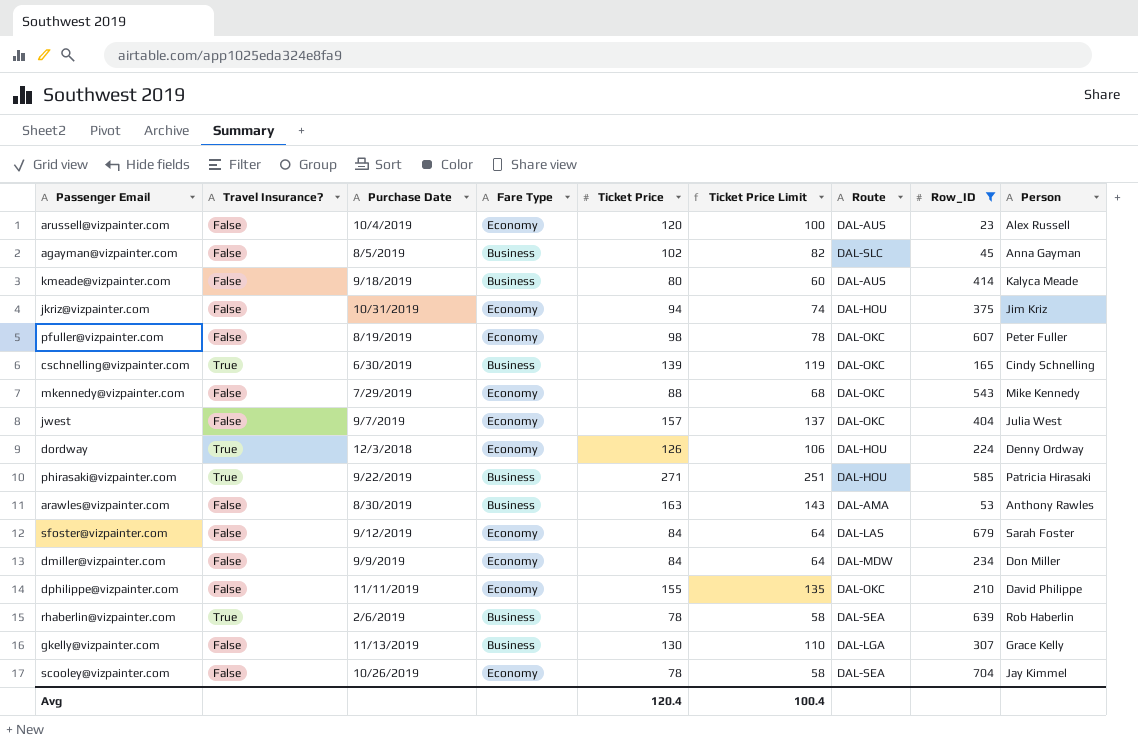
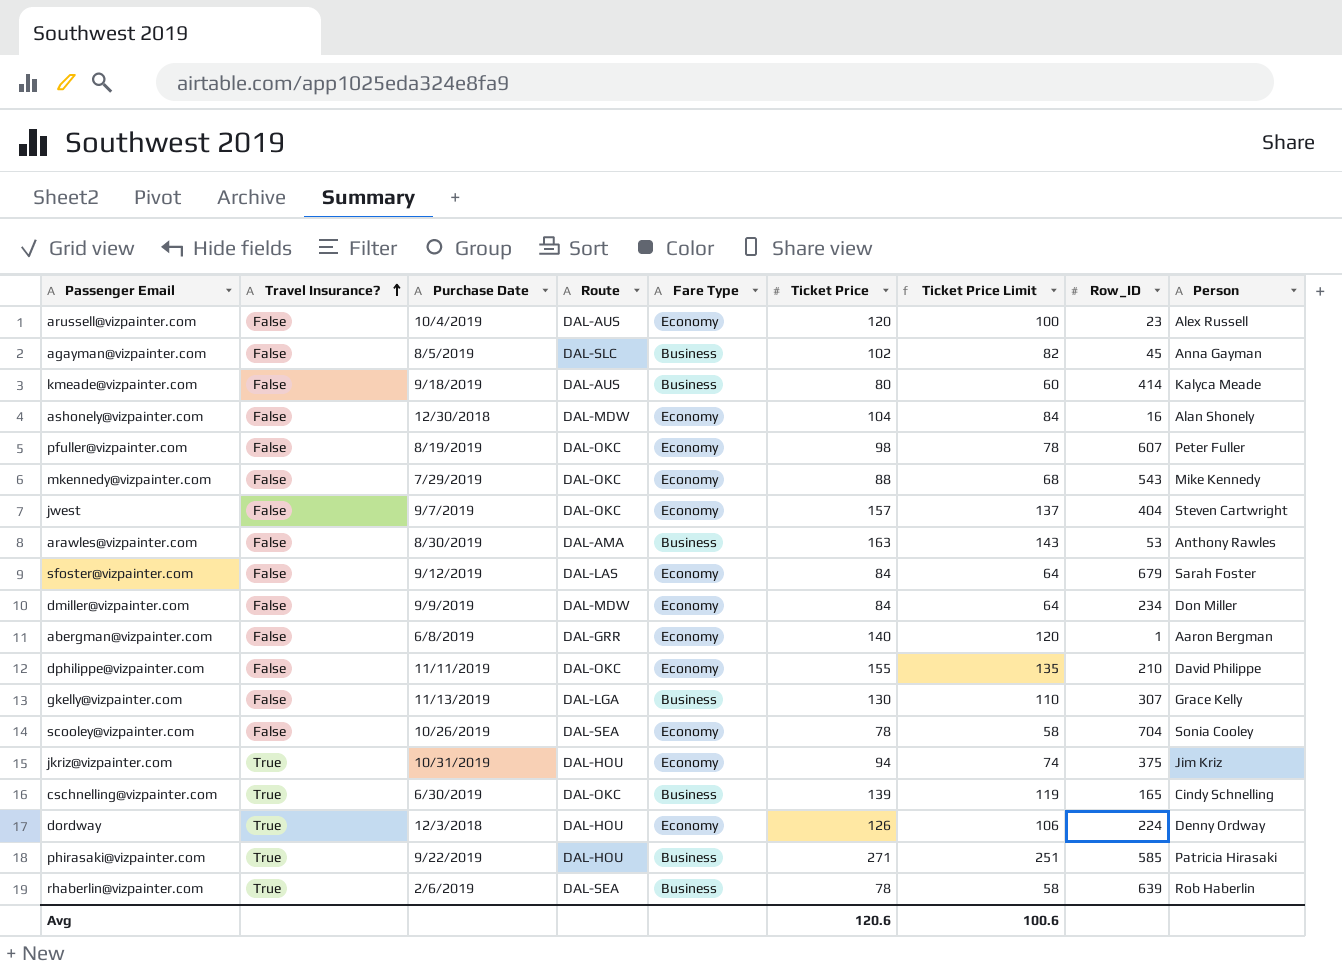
filter: Row_ID >= 23 -> none
row order: none -> Travel Insurance? ascending
column Route | position: 7 -> 4
jwest | Person: Julia West -> Steven Cartwright
scooley@vizpainter.com | Person: Jay Kimmel -> Sonia Cooley
jkriz@vizpainter.com | Travel Insurance?: False -> True
Avg | Ticket Price: 120.4 -> 120.6
Avg | Ticket Price Limit: 100.4 -> 100.6

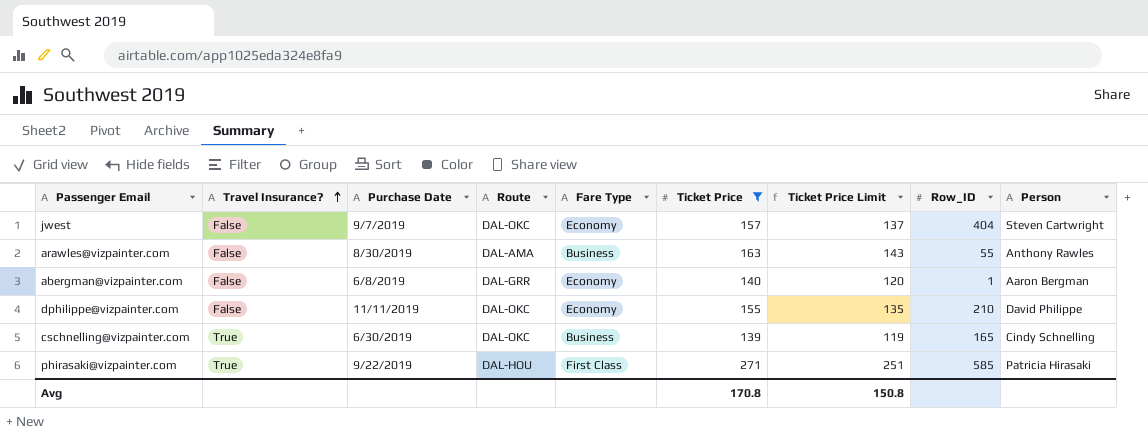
filter: none -> Ticket Price >= 139
arawles@vizpainter.com | Row_ID: 53 -> 55
phirasaki@vizpainter.com | Fare Type: Business -> First Class
Avg | Ticket Price: 120.6 -> 170.8
Avg | Ticket Price Limit: 100.6 -> 150.8

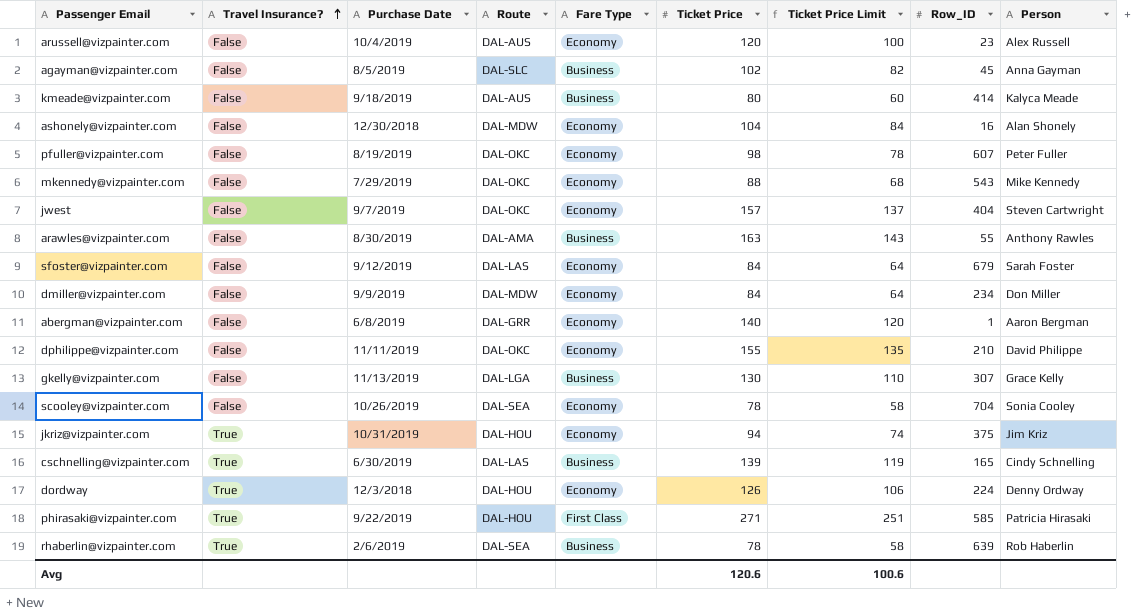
filter: Ticket Price >= 139 -> none
cschnelling@vizpainter.com | Route: DAL-OKC -> DAL-LAS
Avg | Ticket Price: 170.8 -> 120.6
Avg | Ticket Price Limit: 150.8 -> 100.6

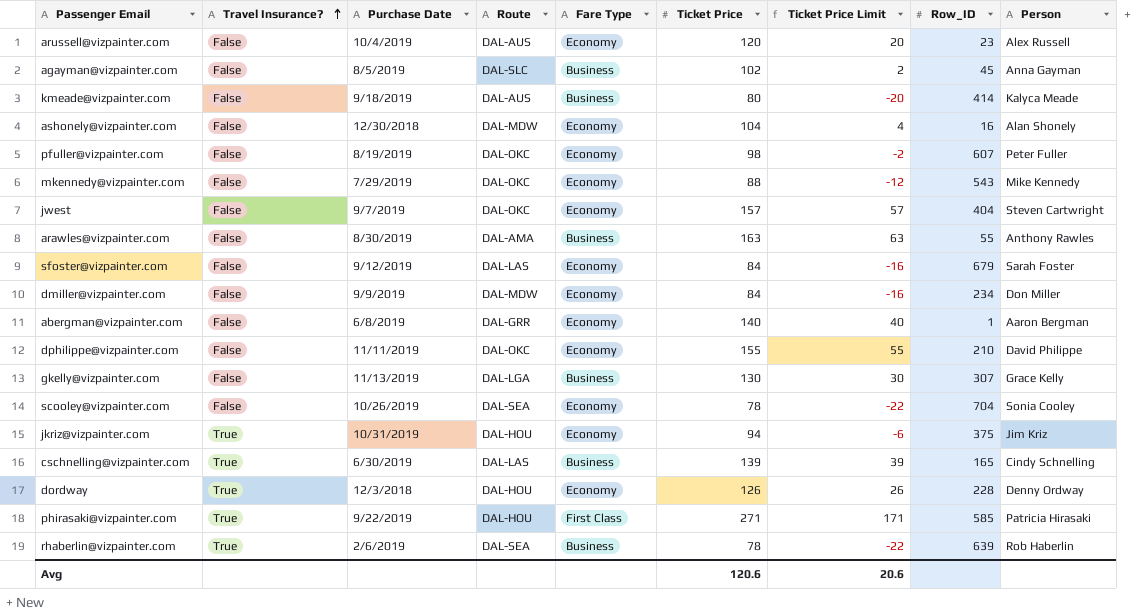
column Ticket Price Limit | formula: [Ticket Price] - 20 -> [Ticket Price] - 100
dordway | Row_ID: 224 -> 228
Avg | Ticket Price Limit: 100.6 -> 20.6

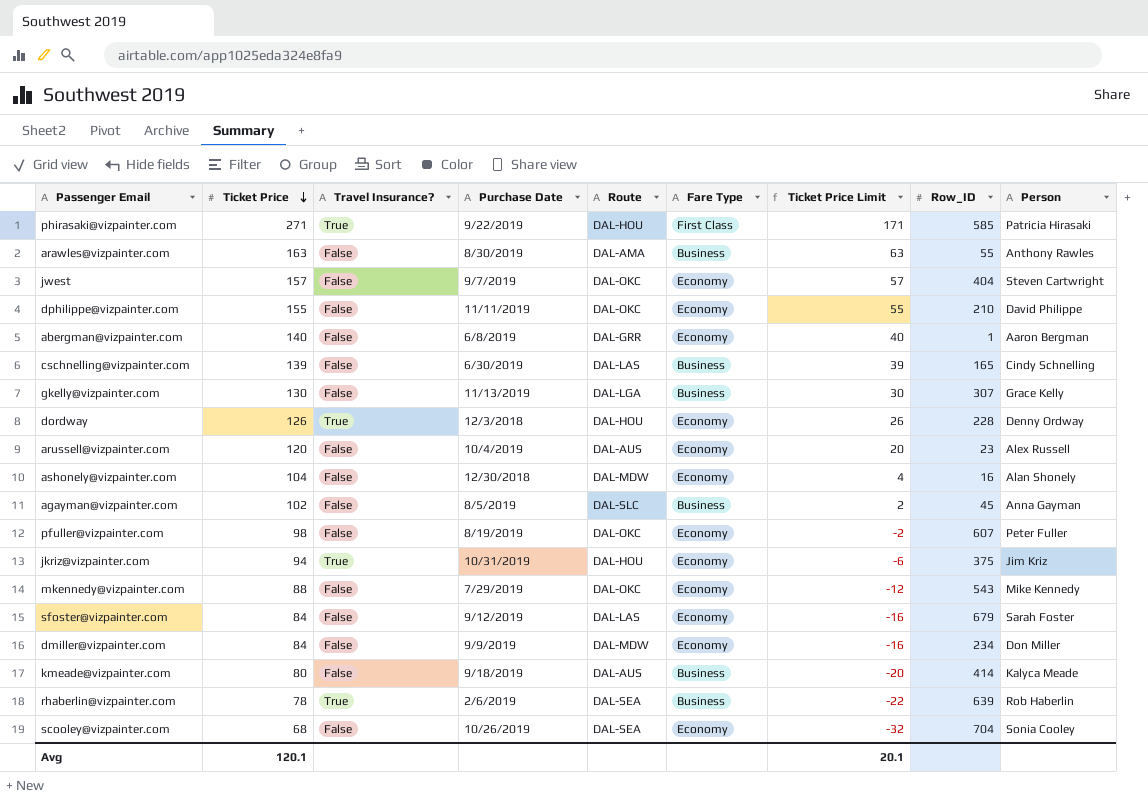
row order: Travel Insurance? ascending -> Ticket Price descending
column Ticket Price | position: 6 -> 2
cschnelling@vizpainter.com | Travel Insurance?: True -> False
scooley@vizpainter.com | Ticket Price: 78 -> 68
scooley@vizpainter.com | Ticket Price Limit: -22 -> -32
Avg | Ticket Price: 120.6 -> 120.1
Avg | Ticket Price Limit: 20.6 -> 20.1

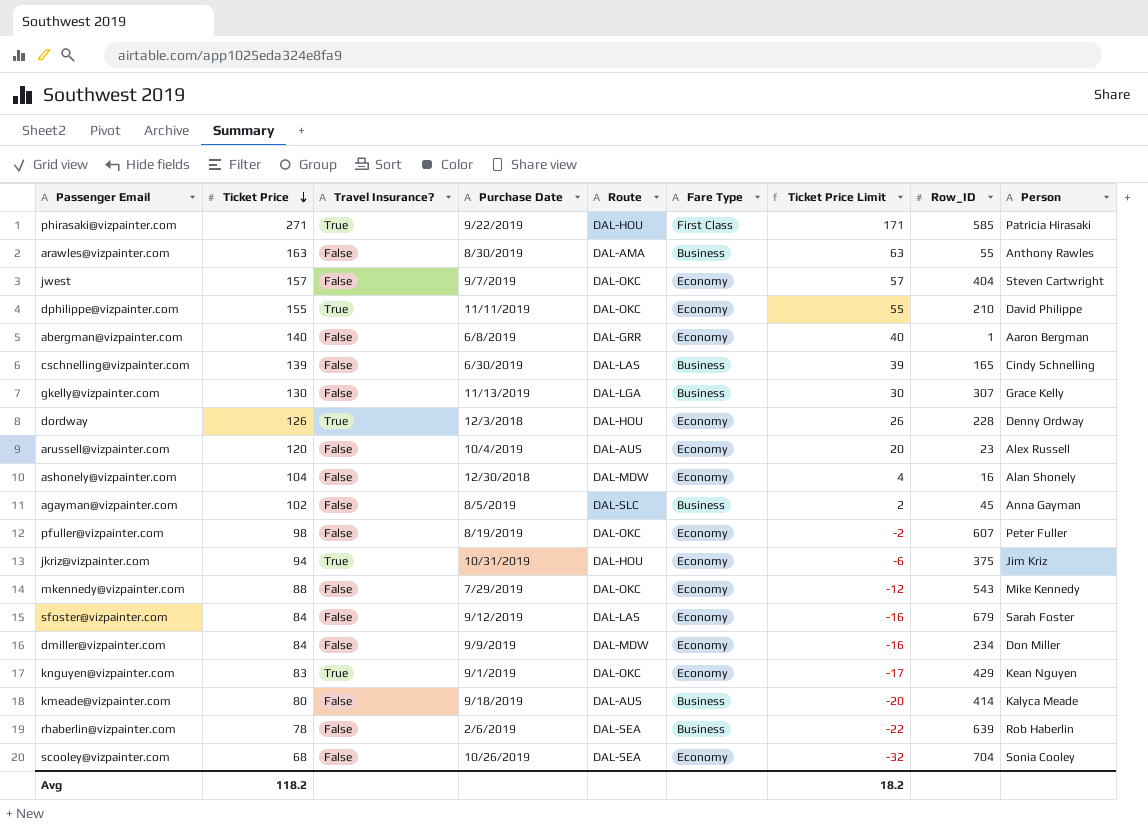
dphilippe@vizpainter.com | Travel Insurance?: False -> True
row knguyen@vizpainter.com: none -> 83 | True | 9/1/2019 | DAL-OKC | Economy | -17 | 429 | Kean Nguyen
rhaberlin@vizpainter.com | Travel Insurance?: True -> False
Avg | Ticket Price: 120.1 -> 118.2
Avg | Ticket Price Limit: 20.1 -> 18.2

